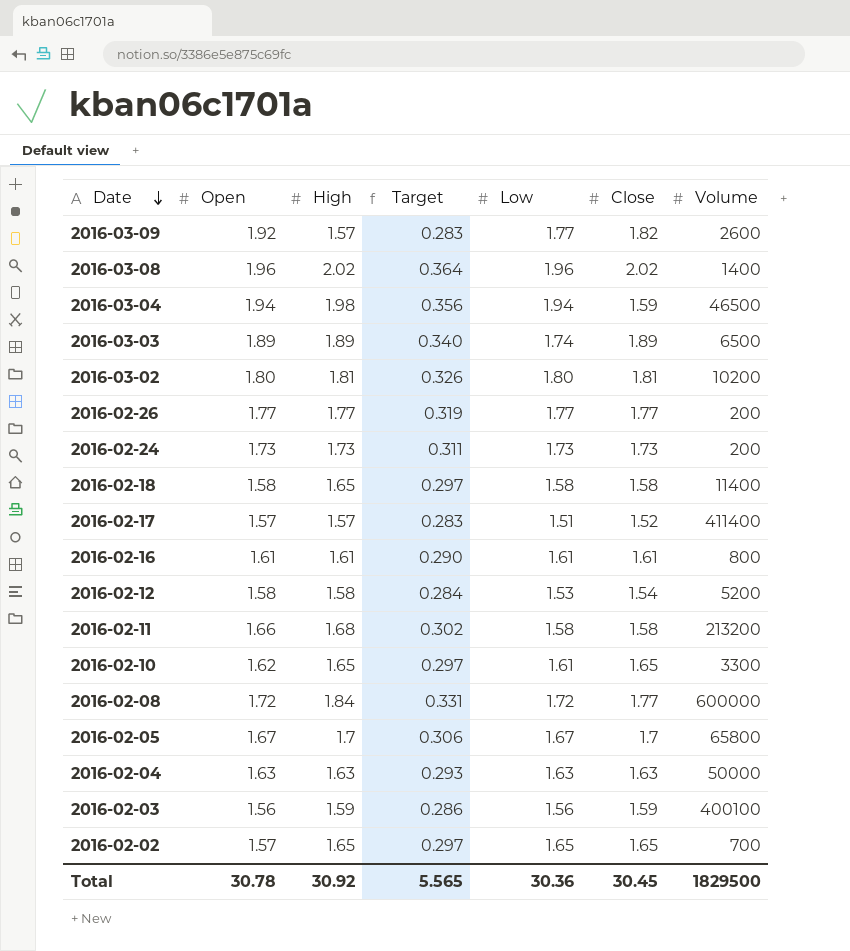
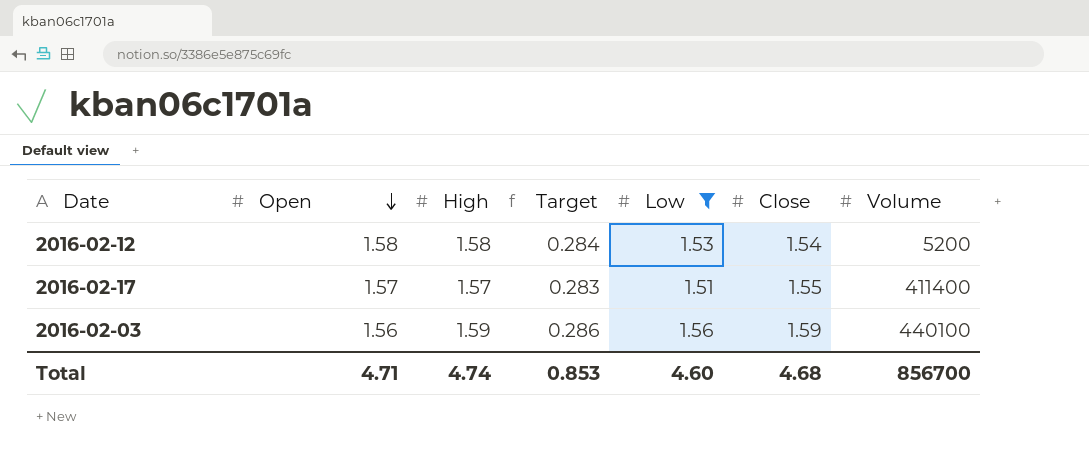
filter: none -> Low <= 1.56
row order: Date descending -> Open descending
2016-02-17 | Close: 1.52 -> 1.55
2016-02-03 | Volume: 400100 -> 440100
Total | Open: 30.78 -> 4.71
Total | High: 30.92 -> 4.74
Total | Target: 5.565 -> 0.853
Total | Low: 30.36 -> 4.60
Total | Close: 30.45 -> 4.68
Total | Volume: 1829500 -> 856700

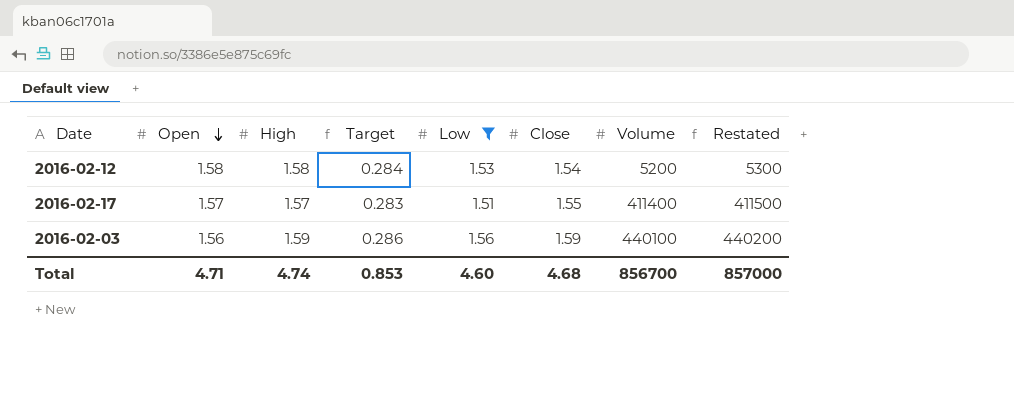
column Restated | formula: none -> [Volume] + 100

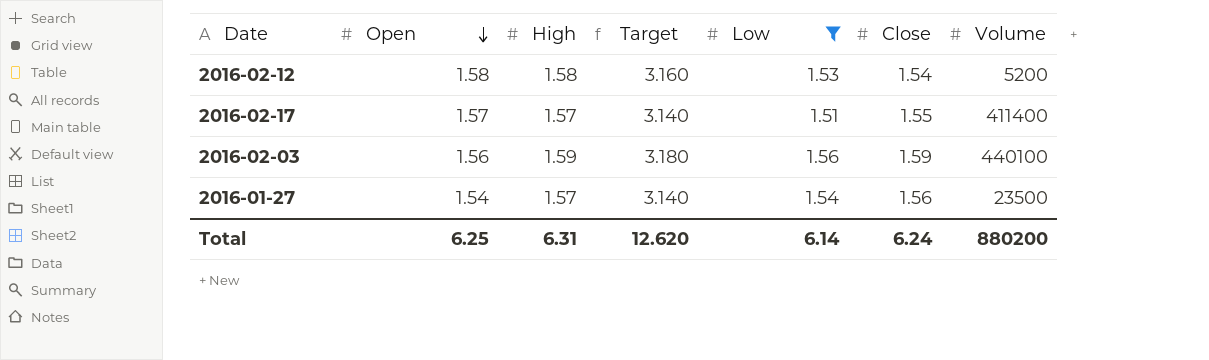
column Restated | formula: [Volume] + 100 -> none
column Target | formula: [High] * 0.18 -> [High] * 2
row 2016-01-27: none -> 1.54 | 1.57 | 3.140 | 1.54 | 1.56 | 23500
Total | Open: 4.71 -> 6.25
Total | High: 4.74 -> 6.31
Total | Target: 0.853 -> 12.620
Total | Low: 4.60 -> 6.14
Total | Close: 4.68 -> 6.24
Total | Volume: 856700 -> 880200

